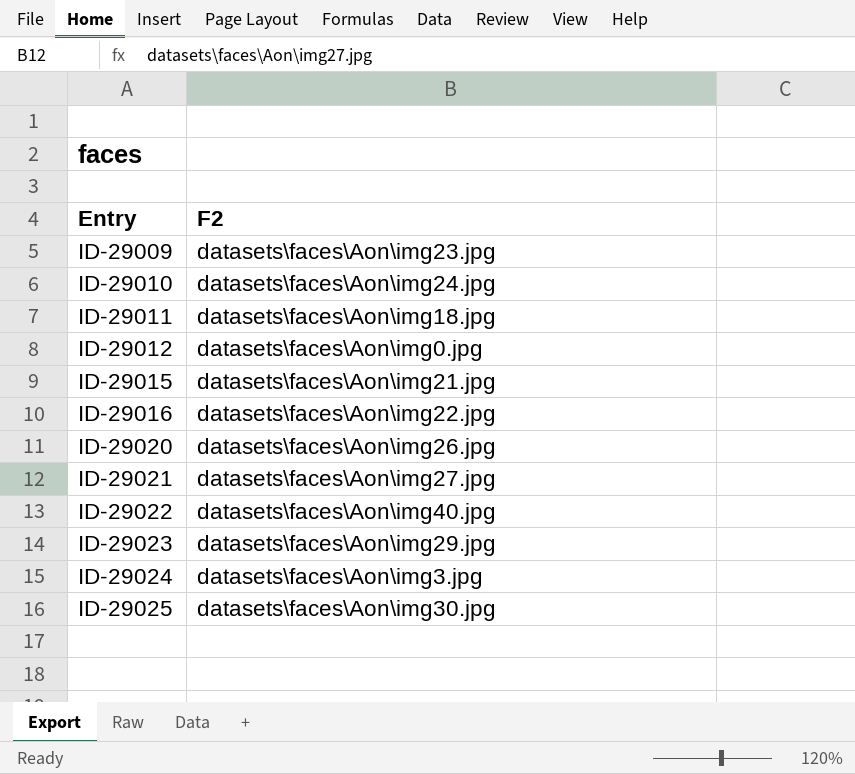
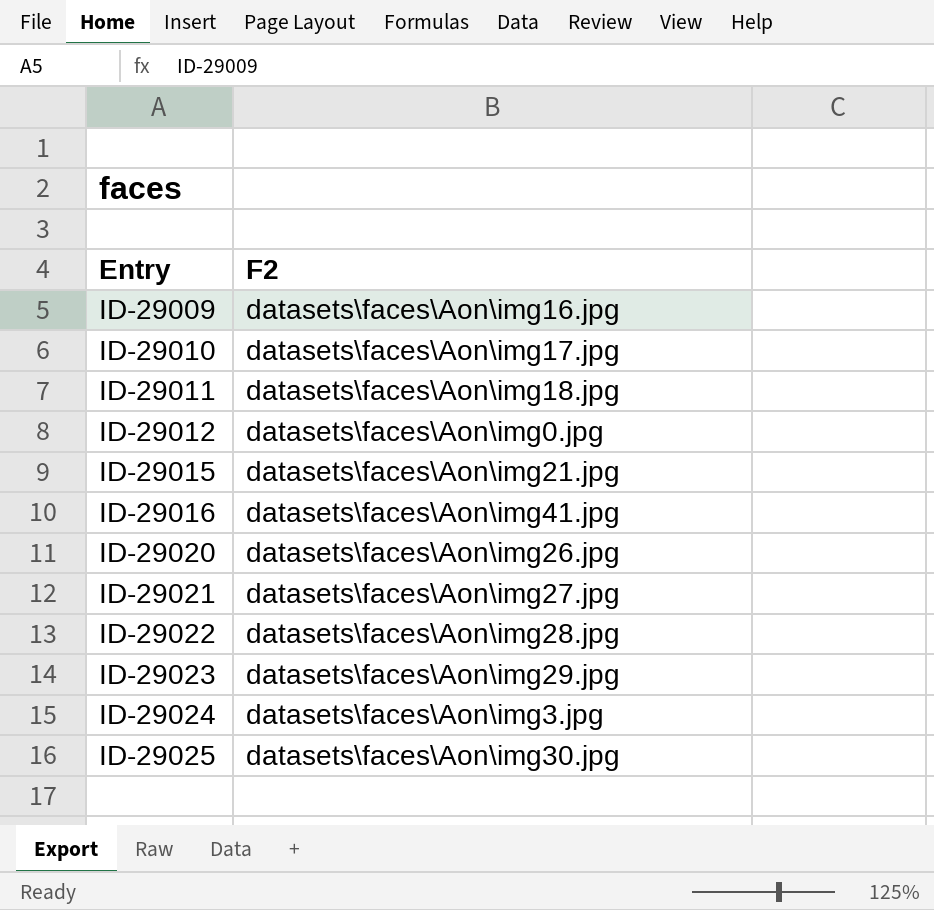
ID-29009 | F2: datasets\faces\Aon\img23.jpg -> datasets\faces\Aon\img16.jpg
ID-29010 | F2: datasets\faces\Aon\img24.jpg -> datasets\faces\Aon\img17.jpg
ID-29016 | F2: datasets\faces\Aon\img22.jpg -> datasets\faces\Aon\img41.jpg
ID-29022 | F2: datasets\faces\Aon\img40.jpg -> datasets\faces\Aon\img28.jpg

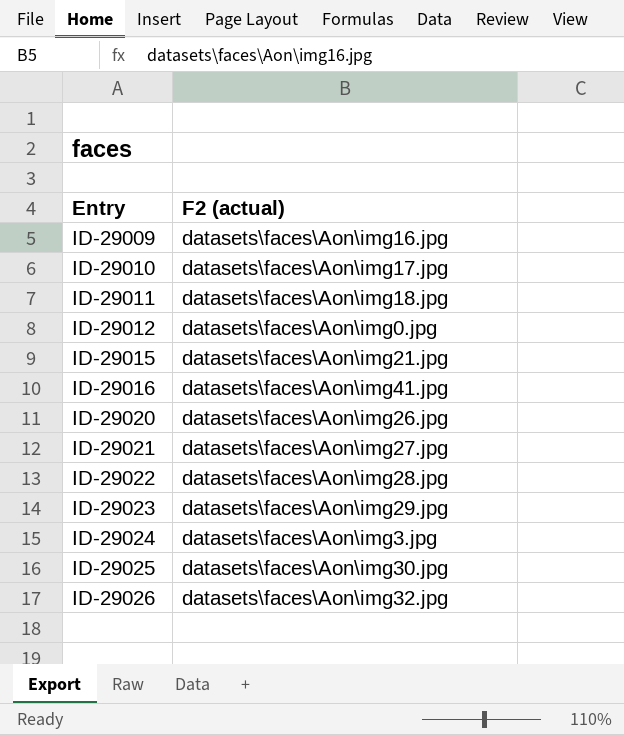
column name: F2 -> F2 (actual)
row ID-29026: none -> datasets\faces\Aon\img32.jpg

